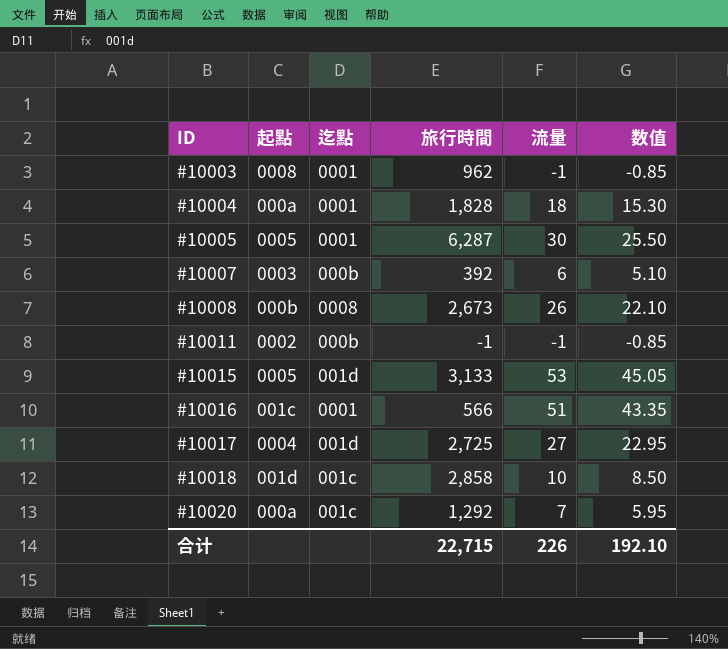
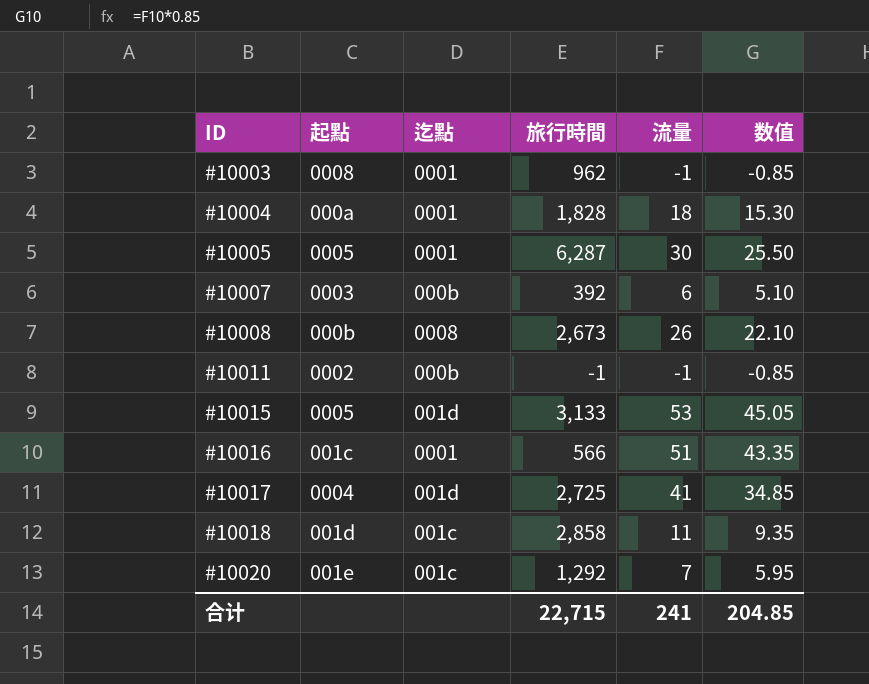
#10017 | 流量: 27 -> 41
#10017 | 数值: 22.95 -> 34.85
#10018 | 流量: 10 -> 11
#10018 | 数值: 8.50 -> 9.35
#10020 | 起點: 000a -> 001e
合计 | 流量: 226 -> 241
合计 | 数值: 192.10 -> 204.85

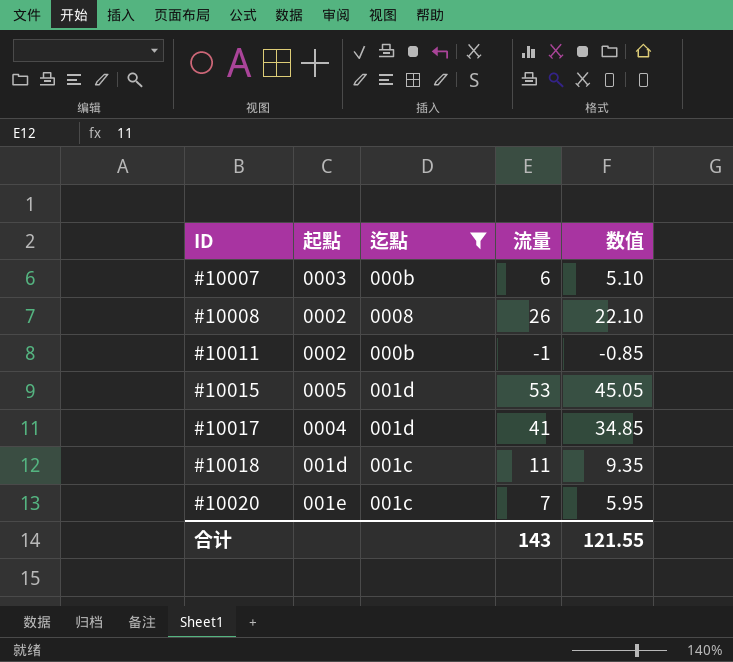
filter: none -> 迄點 != 0001
column 旅行時間 | position: 4 -> none
#10008 | 起點: 000b -> 0002
合计 | 流量: 241 -> 143
合计 | 数值: 204.85 -> 121.55

